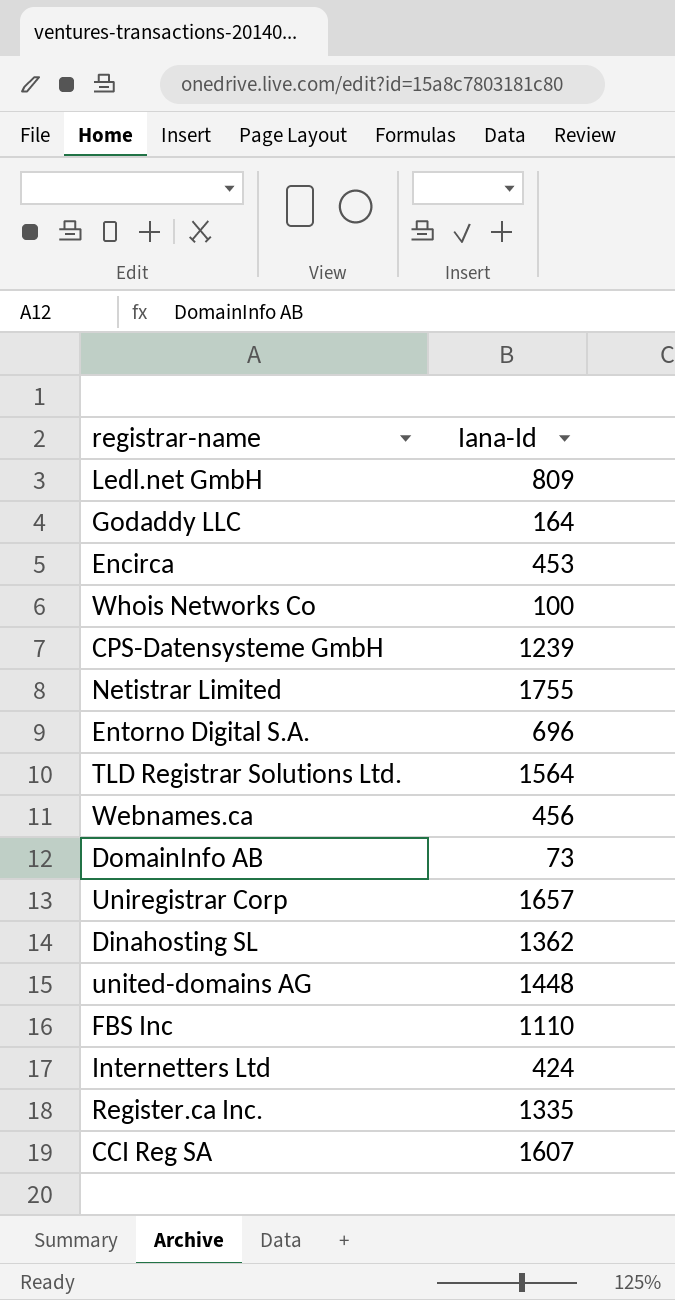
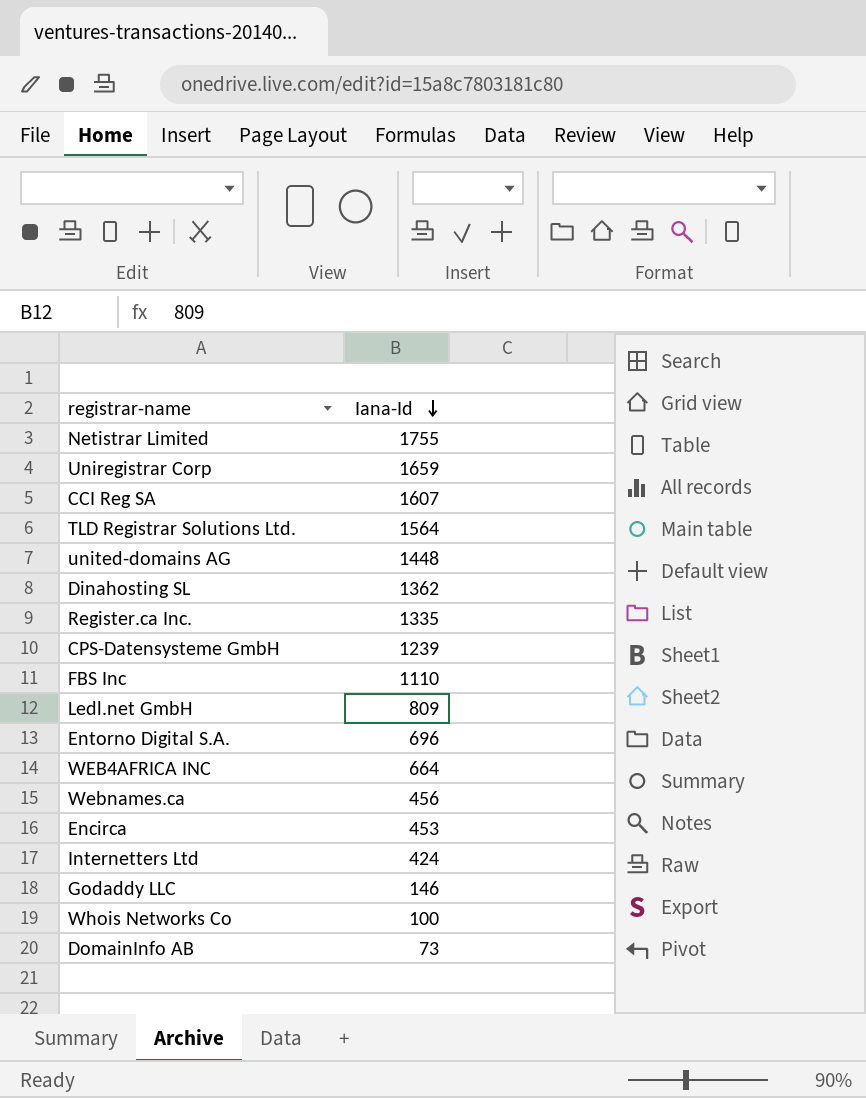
row order: none -> Iana-Id descending
Uniregistrar Corp | Iana-Id: 1657 -> 1659
row WEB4AFRICA INC: none -> 664
Godaddy LLC | Iana-Id: 164 -> 146

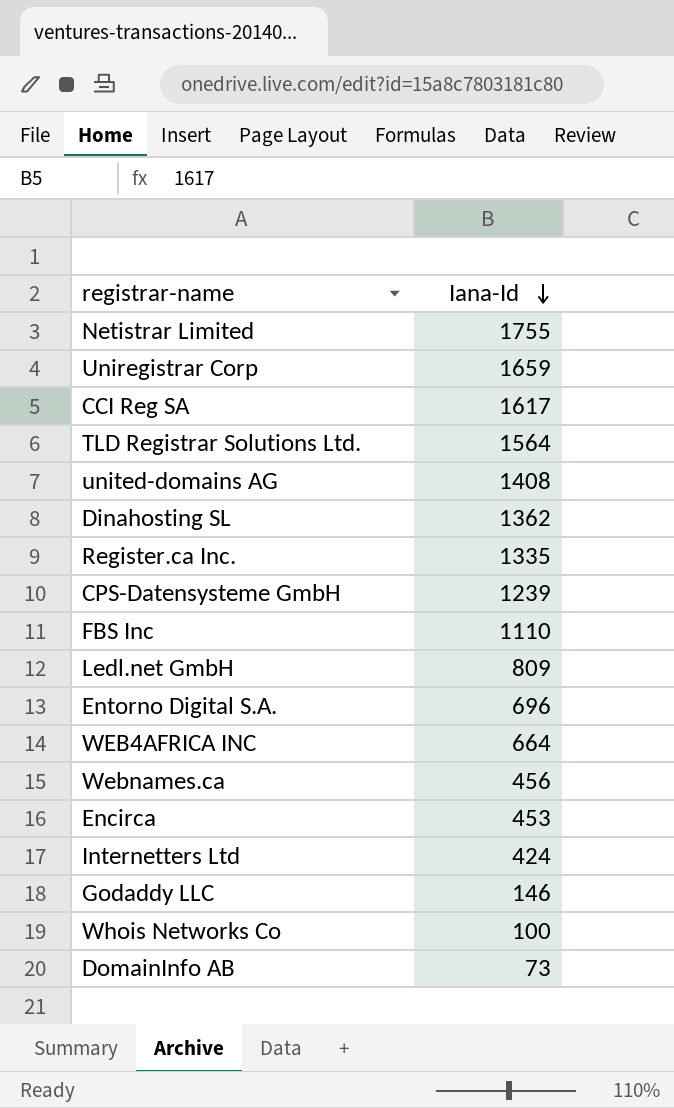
CCI Reg SA | Iana-Id: 1607 -> 1617
united-domains AG | Iana-Id: 1448 -> 1408

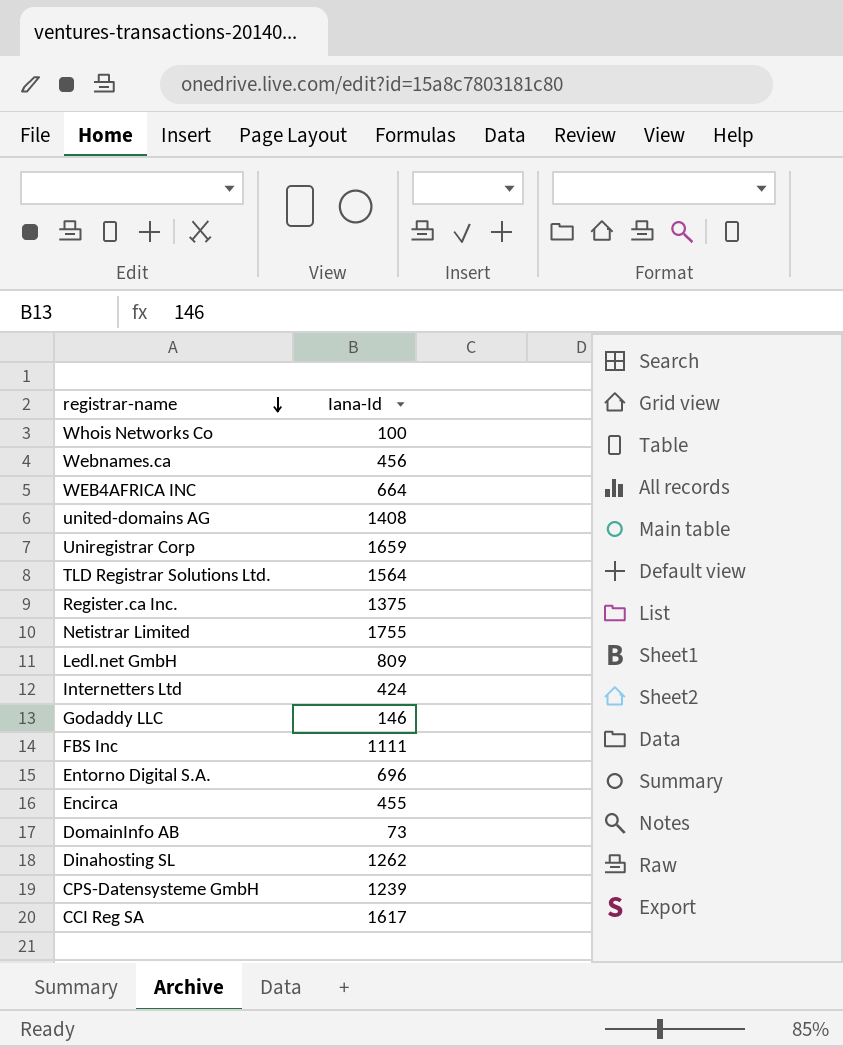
row order: Iana-Id descending -> registrar-name descending
Register.ca Inc. | Iana-Id: 1335 -> 1375
FBS Inc | Iana-Id: 1110 -> 1111
Encirca | Iana-Id: 453 -> 455
Dinahosting SL | Iana-Id: 1362 -> 1262

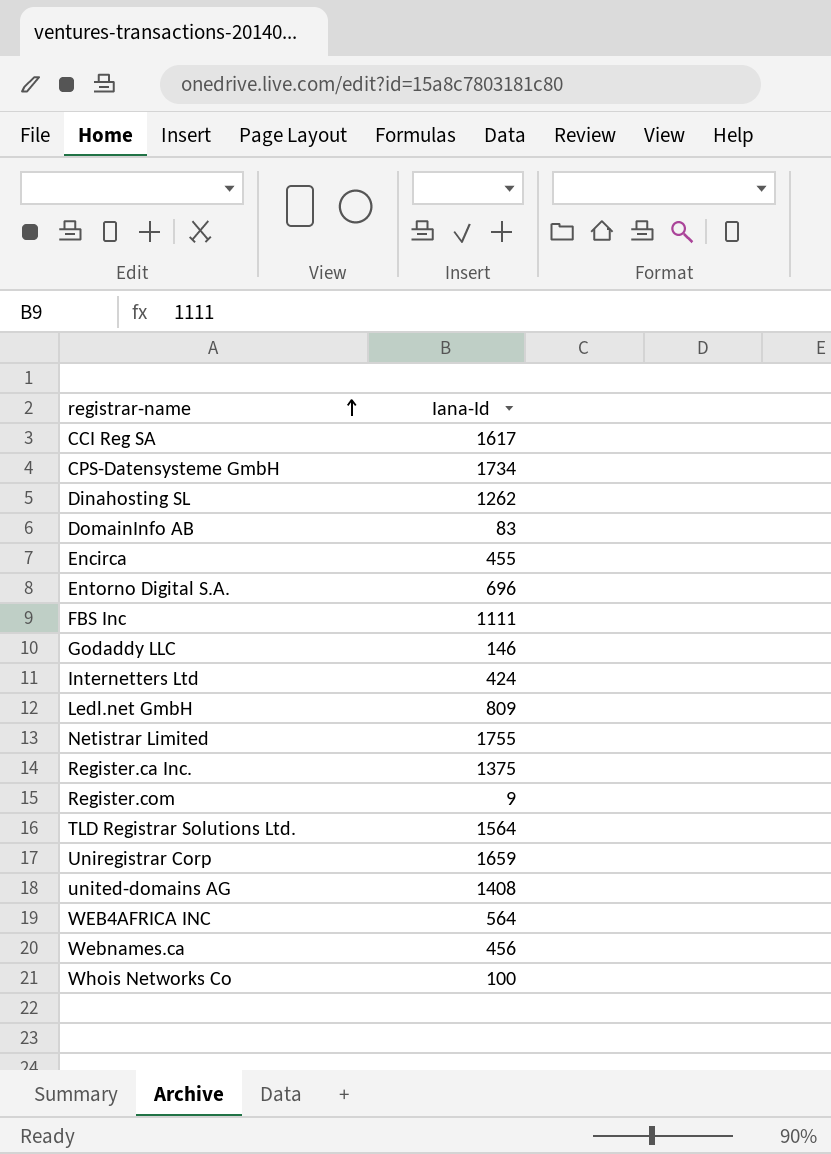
row order: registrar-name descending -> registrar-name ascending
CPS-Datensysteme GmbH | Iana-Id: 1239 -> 1734
DomainInfo AB | Iana-Id: 73 -> 83
row Register.com: none -> 9
WEB4AFRICA INC | Iana-Id: 664 -> 564

